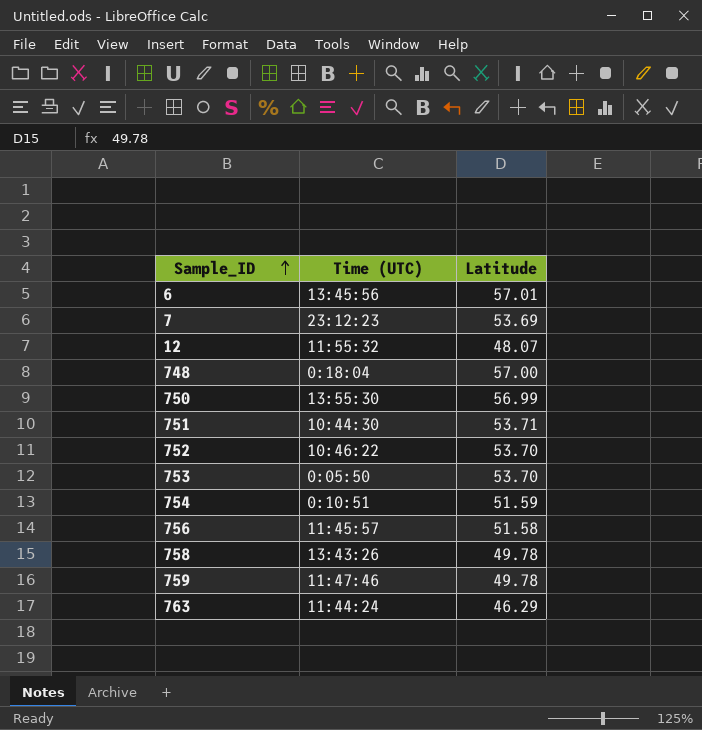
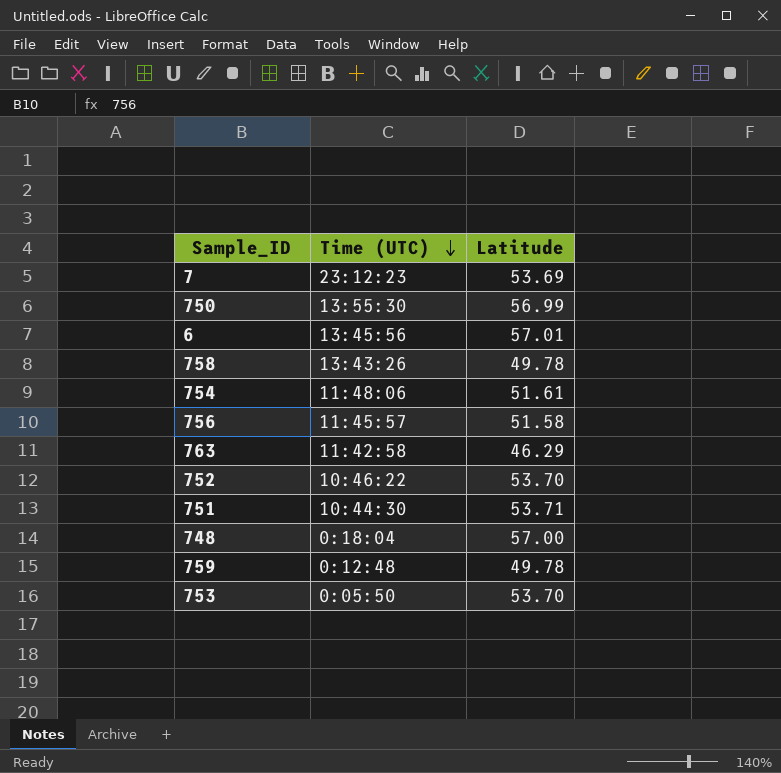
row order: Sample_ID ascending -> Time (UTC) descending
row 12: 11:55:32 | 48.07 -> none
754 | Time (UTC): 0:10:51 -> 11:48:06
754 | Latitude: 51.59 -> 51.61
763 | Time (UTC): 11:44:24 -> 11:42:58
759 | Time (UTC): 11:47:46 -> 0:12:48

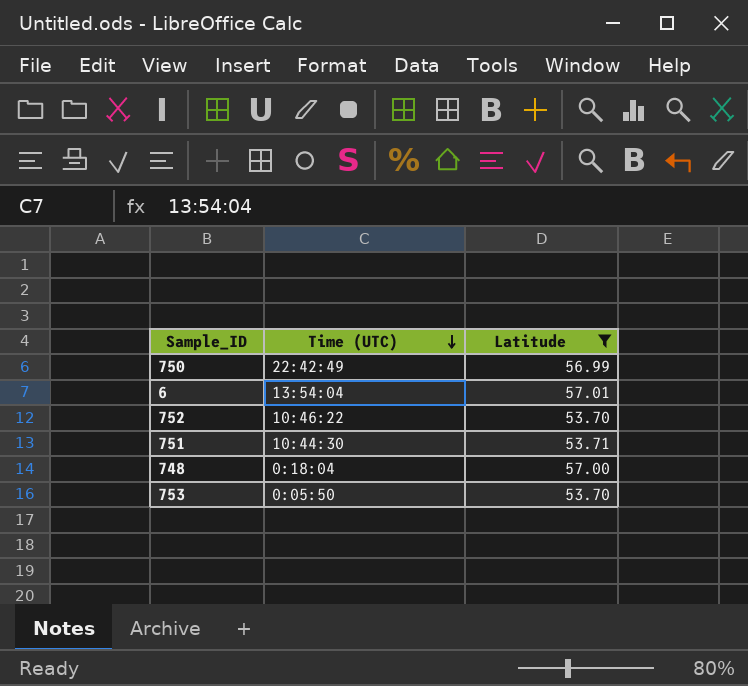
filter: none -> Latitude >= 53.70
750 | Time (UTC): 13:55:30 -> 22:42:49
6 | Time (UTC): 13:45:56 -> 13:54:04

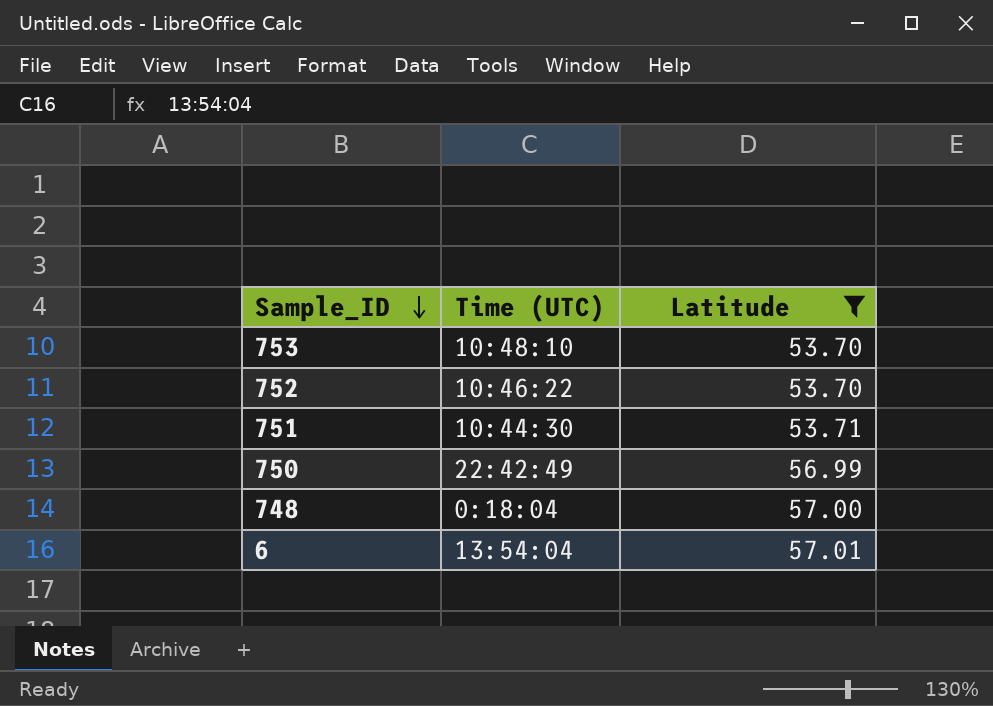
row order: Time (UTC) descending -> Sample_ID descending
753 | Time (UTC): 0:05:50 -> 10:48:10

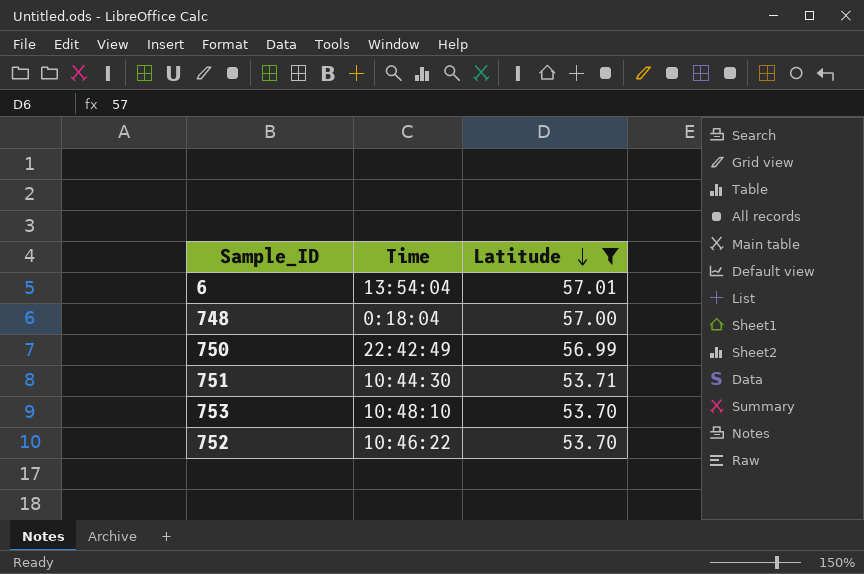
row order: Sample_ID descending -> Latitude descending
column name: Time (UTC) -> Time

